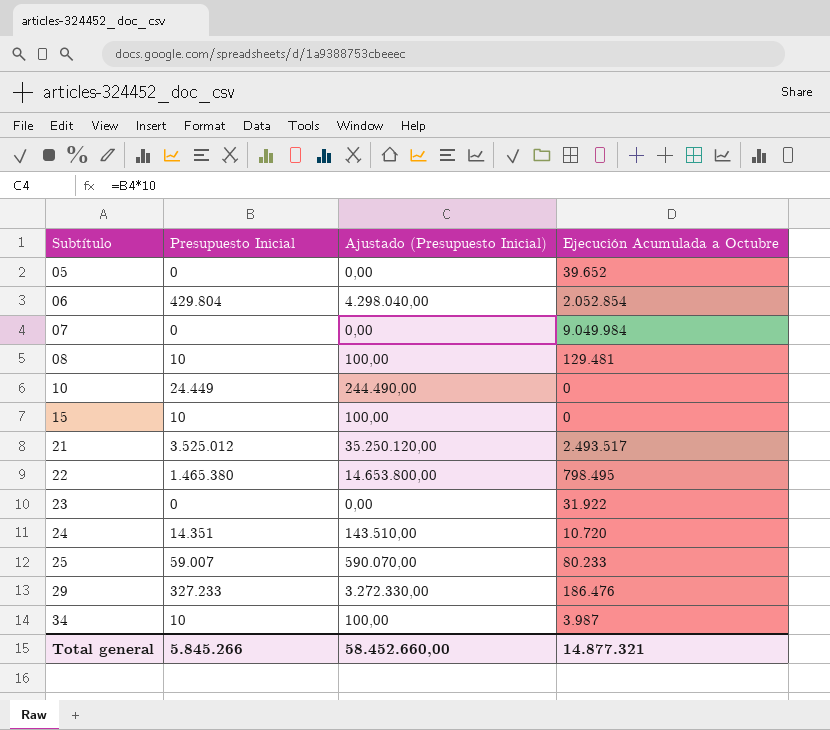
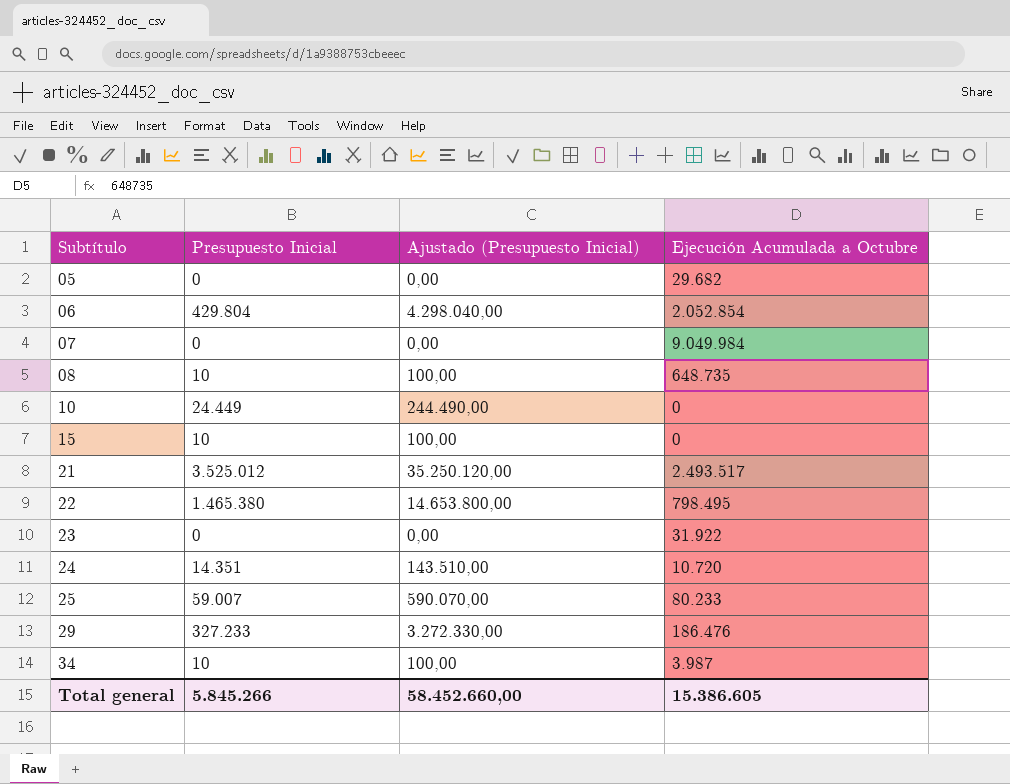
05 | Ejecución Acumulada a Octubre: 39.652 -> 29.682
08 | Ejecución Acumulada a Octubre: 129.481 -> 648.735
Total general | Ejecución Acumulada a Octubre: 14.877.321 -> 15.386.605

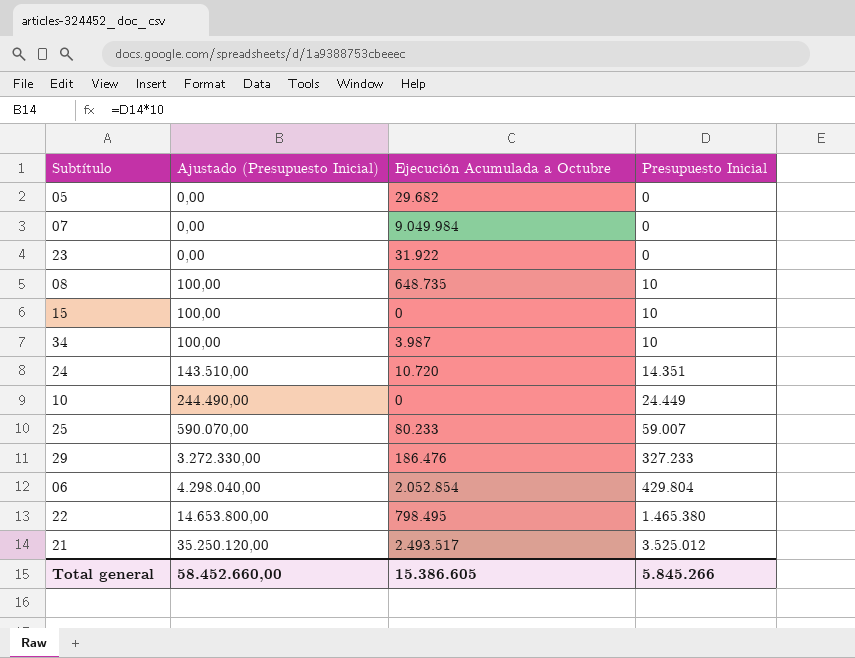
row order: Subtítulo ascending -> Ajustado (Presupuesto Inicial) ascending
column Presupuesto Inicial | position: 2 -> 4

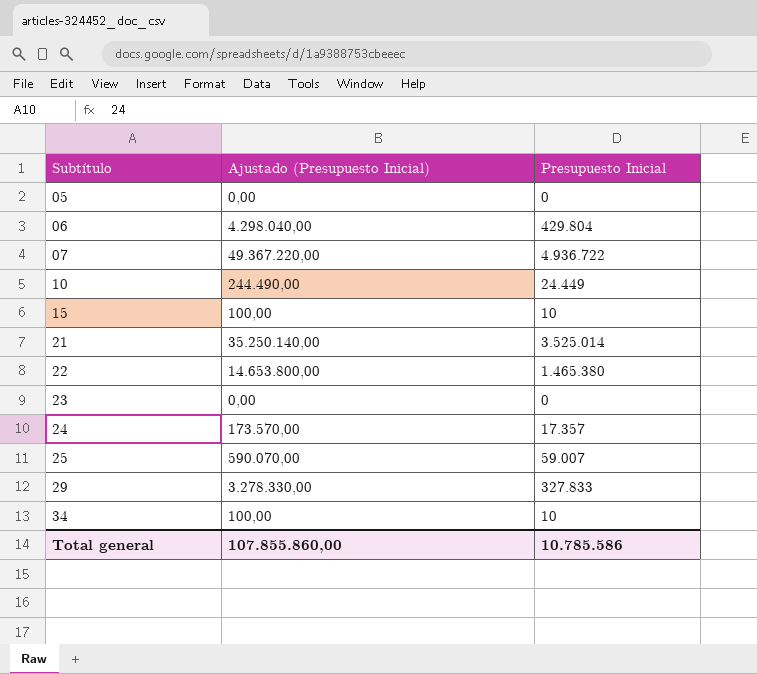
row order: Ajustado (Presupuesto Inicial) ascending -> Subtítulo ascending
column Ejecución Acumulada a Octubre | position: 3 -> none
row 08: 100,00 | 648.735 | 10 -> none
07 | Ajustado (Presupuesto Inicial): 0,00 -> 49.367.220,00
07 | Presupuesto Inicial: 0 -> 4.936.722
21 | Ajustado (Presupuesto Inicial): 35.250.120,00 -> 35.250.140,00
21 | Presupuesto Inicial: 3.525.012 -> 3.525.014
24 | Ajustado (Presupuesto Inicial): 143.510,00 -> 173.570,00
24 | Presupuesto Inicial: 14.351 -> 17.357
29 | Ajustado (Presupuesto Inicial): 3.272.330,00 -> 3.278.330,00
29 | Presupuesto Inicial: 327.233 -> 327.833
Total general | Ajustado (Presupuesto Inicial): 58.452.660,00 -> 107.855.860,00
Total general | Presupuesto Inicial: 5.845.266 -> 10.785.586

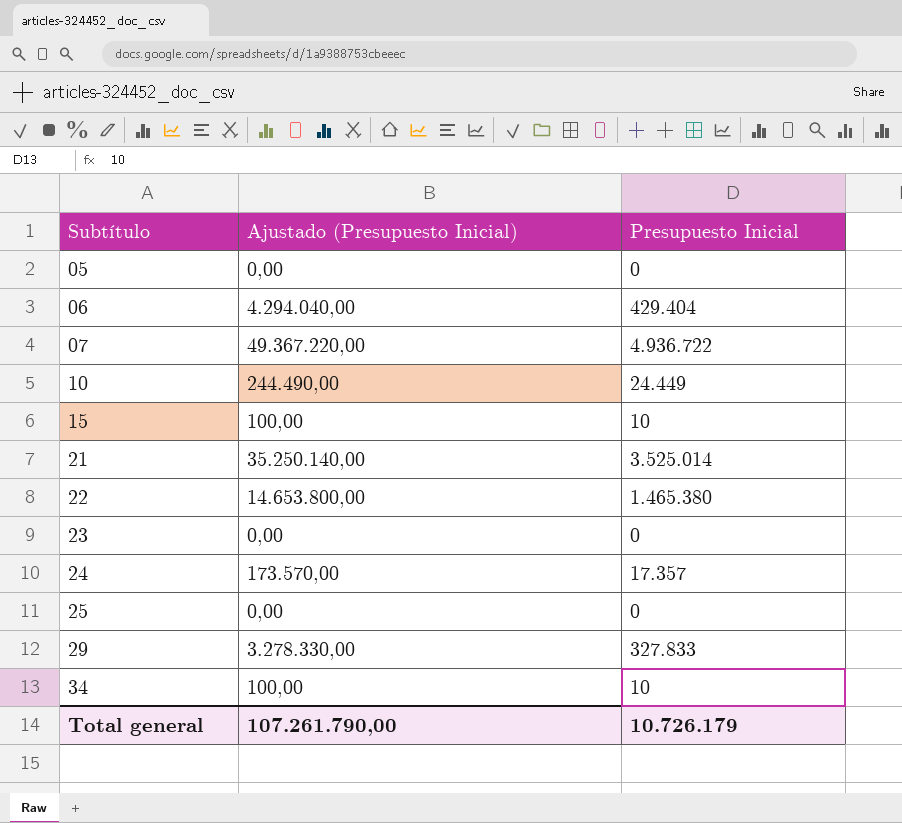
06 | Ajustado (Presupuesto Inicial): 4.298.040,00 -> 4.294.040,00
06 | Presupuesto Inicial: 429.804 -> 429.404
25 | Ajustado (Presupuesto Inicial): 590.070,00 -> 0,00
25 | Presupuesto Inicial: 59.007 -> 0
Total general | Ajustado (Presupuesto Inicial): 107.855.860,00 -> 107.261.790,00
Total general | Presupuesto Inicial: 10.785.586 -> 10.726.179

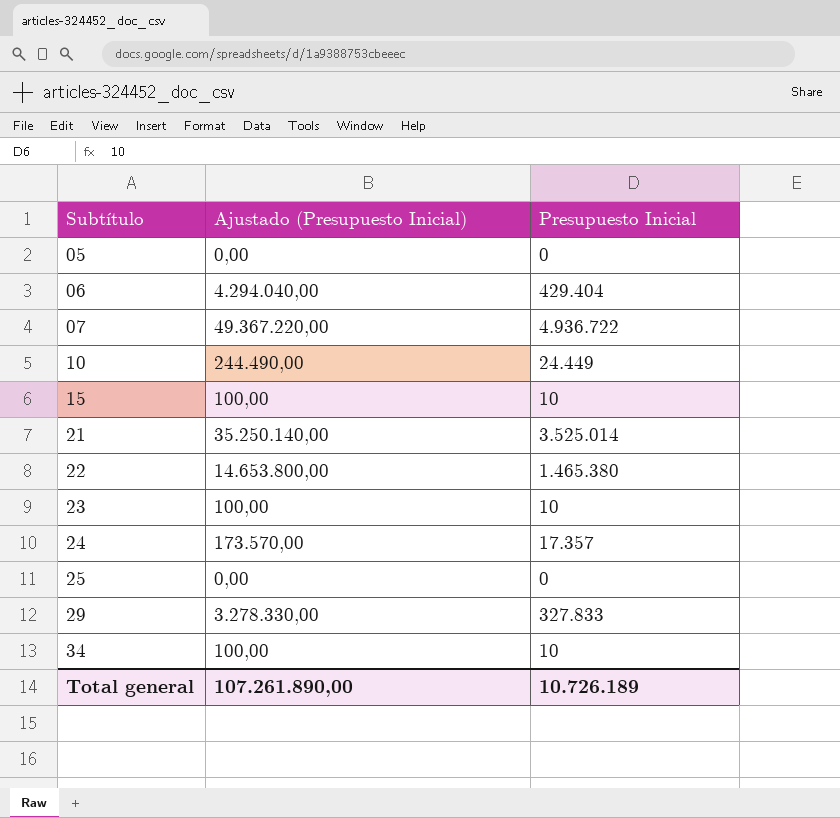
23 | Ajustado (Presupuesto Inicial): 0,00 -> 100,00
23 | Presupuesto Inicial: 0 -> 10
Total general | Ajustado (Presupuesto Inicial): 107.261.790,00 -> 107.261.890,00
Total general | Presupuesto Inicial: 10.726.179 -> 10.726.189

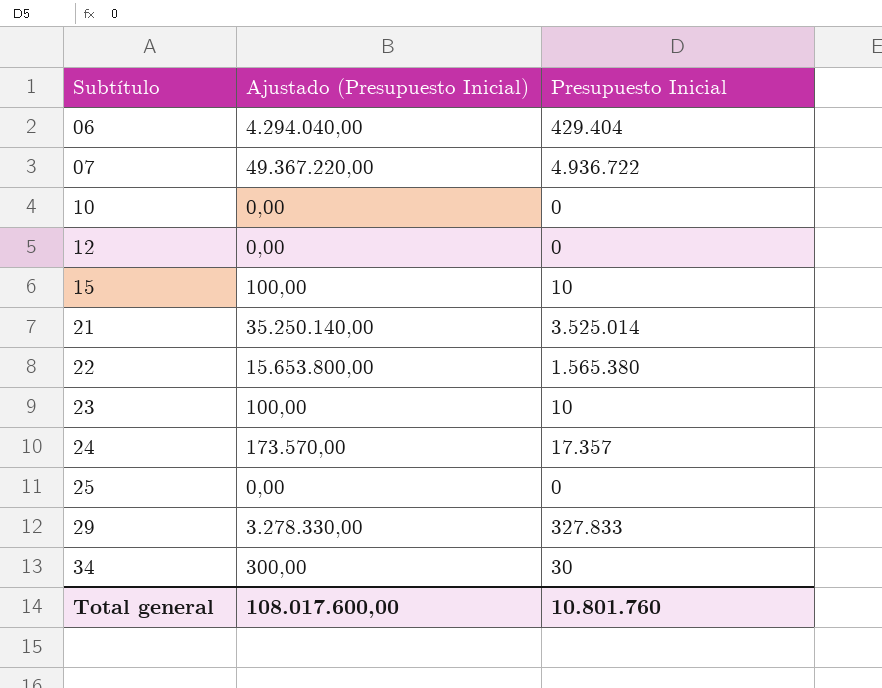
row 05: 0,00 | 0 -> none
10 | Ajustado (Presupuesto Inicial): 244.490,00 -> 0,00
10 | Presupuesto Inicial: 24.449 -> 0
row 12: none -> 0,00 | 0
22 | Ajustado (Presupuesto Inicial): 14.653.800,00 -> 15.653.800,00
22 | Presupuesto Inicial: 1.465.380 -> 1.565.380
34 | Ajustado (Presupuesto Inicial): 100,00 -> 300,00
34 | Presupuesto Inicial: 10 -> 30
Total general | Ajustado (Presupuesto Inicial): 107.261.890,00 -> 108.017.600,00
Total general | Presupuesto Inicial: 10.726.189 -> 10.801.760

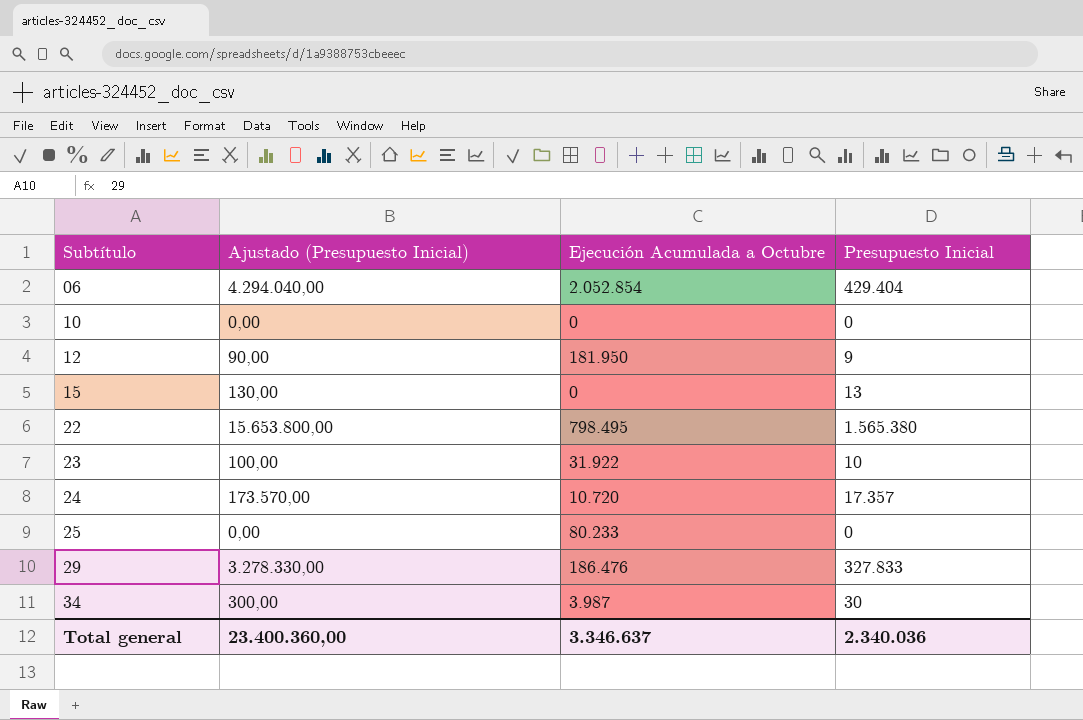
column Ejecución Acumulada a Octubre | position: none -> 3
row 07: 49.367.220,00 | 4.936.722 -> none
row 21: 35.250.140,00 | 3.525.014 -> none
12 | Ajustado (Presupuesto Inicial): 0,00 -> 90,00
12 | Presupuesto Inicial: 0 -> 9
15 | Ajustado (Presupuesto Inicial): 100,00 -> 130,00
15 | Presupuesto Inicial: 10 -> 13
Total general | Ajustado (Presupuesto Inicial): 108.017.600,00 -> 23.400.360,00
Total general | Presupuesto Inicial: 10.801.760 -> 2.340.036

